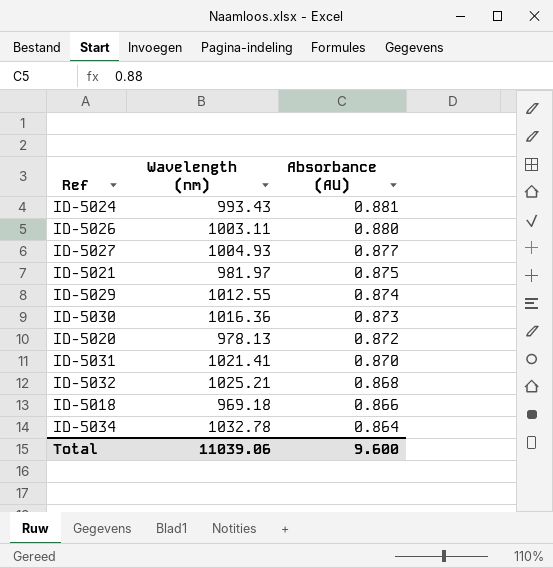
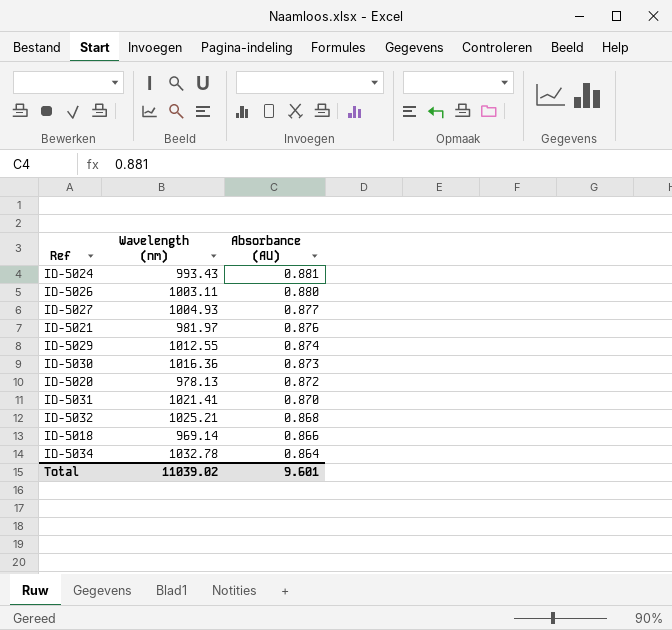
ID-5021 | Absorbance (AU): 0.875 -> 0.876
ID-5018 | Wavelength (nm): 969.18 -> 969.14
Total | Wavelength (nm): 11039.06 -> 11039.02
Total | Absorbance (AU): 9.600 -> 9.601

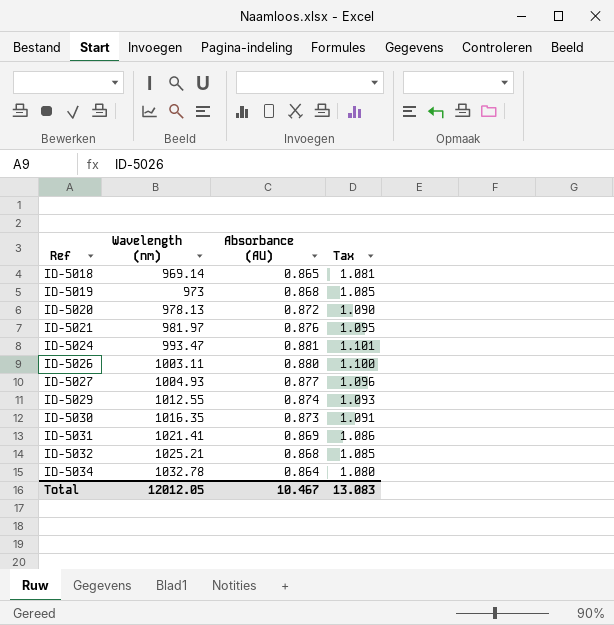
row order: Absorbance (AU) descending -> Ref ascending
column Tax | formula: none -> [Absorbance (AU)] * 1.25
ID-5018 | Absorbance (AU): 0.866 -> 0.865
row ID-5019: none -> 973 | 0.868 | 1.085
ID-5024 | Wavelength (nm): 993.43 -> 993.47
ID-5030 | Wavelength (nm): 1016.36 -> 1016.35
ID-5031 | Absorbance (AU): 0.870 -> 0.869
Total | Wavelength (nm): 11039.02 -> 12012.05
Total | Absorbance (AU): 9.601 -> 10.467

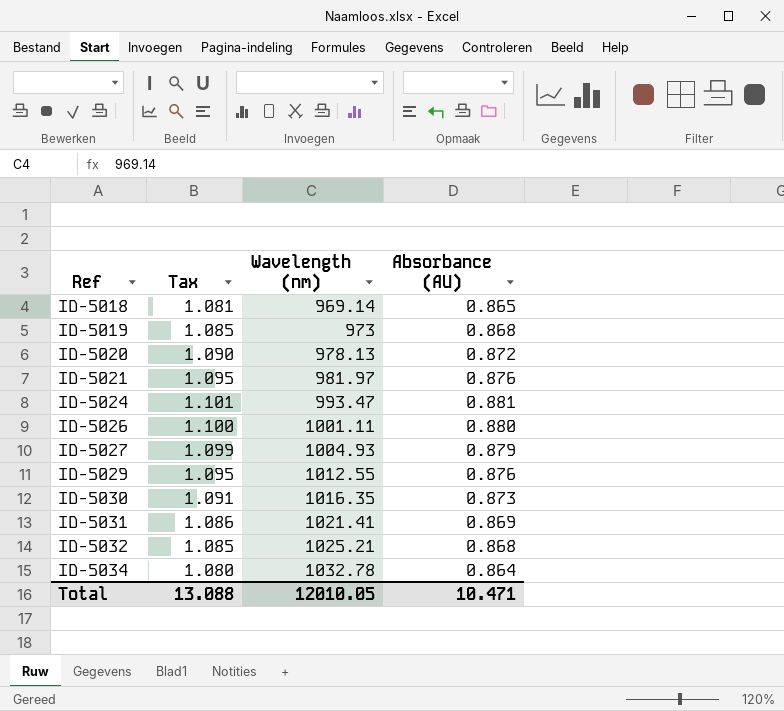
column Tax | position: 4 -> 2
ID-5026 | Wavelength (nm): 1003.11 -> 1001.11
ID-5027 | Tax: 1.096 -> 1.099
ID-5027 | Absorbance (AU): 0.877 -> 0.879
ID-5029 | Tax: 1.093 -> 1.095
ID-5029 | Absorbance (AU): 0.874 -> 0.876
Total | Tax: 13.083 -> 13.088
Total | Wavelength (nm): 12012.05 -> 12010.05
Total | Absorbance (AU): 10.467 -> 10.471

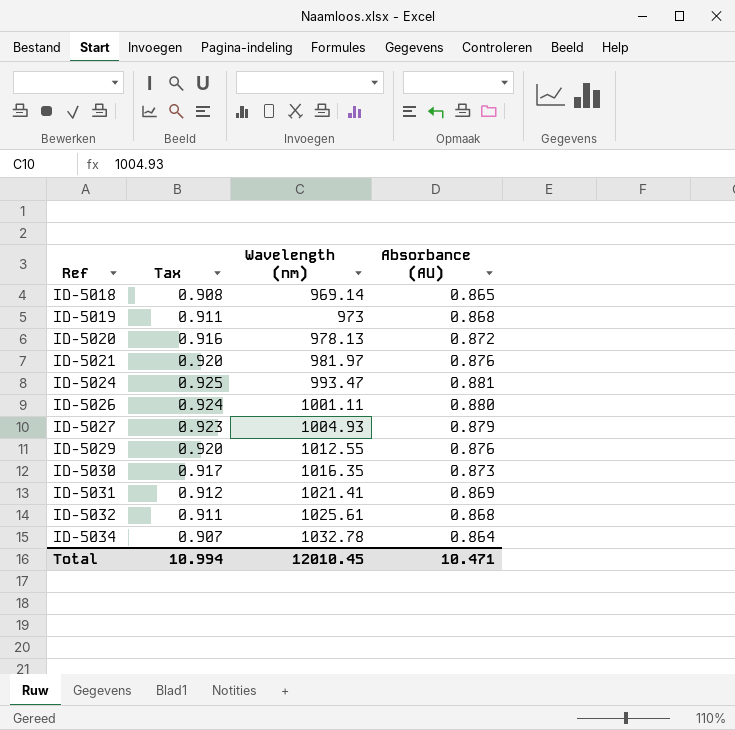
column Tax | formula: [Absorbance (AU)] * 1.25 -> [Absorbance (AU)] * 1.05
ID-5032 | Wavelength (nm): 1025.21 -> 1025.61
Total | Tax: 13.088 -> 10.994
Total | Wavelength (nm): 12010.05 -> 12010.45

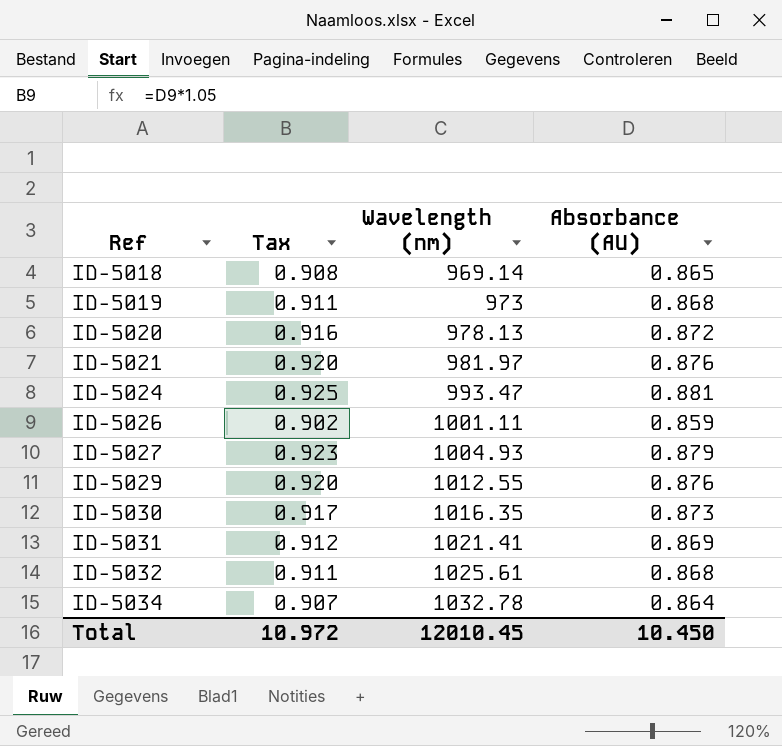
ID-5026 | Tax: 0.924 -> 0.902
ID-5026 | Absorbance (AU): 0.880 -> 0.859
Total | Tax: 10.994 -> 10.972
Total | Absorbance (AU): 10.471 -> 10.450

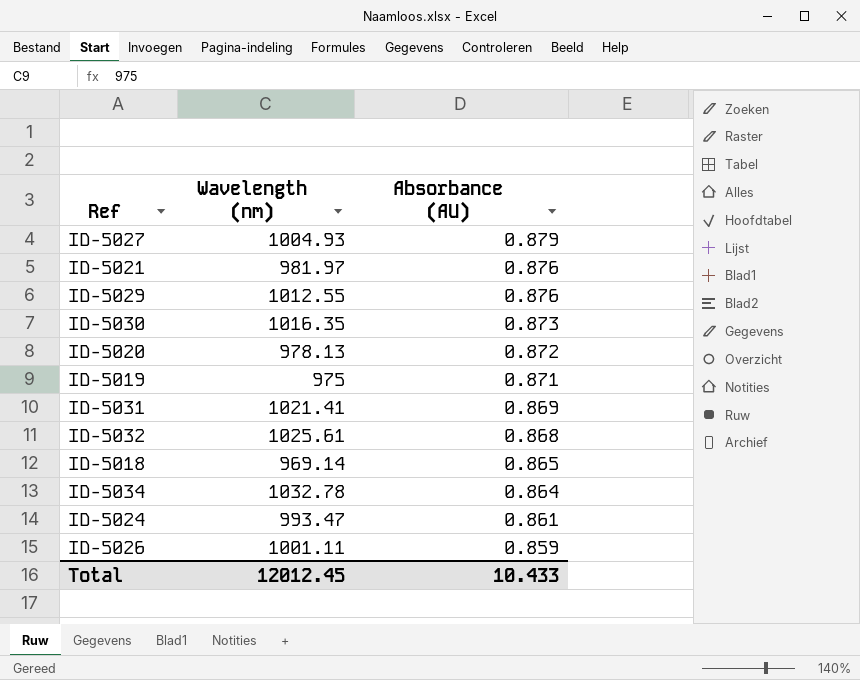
row order: Ref ascending -> Absorbance (AU) descending
column Tax | formula: [Absorbance (AU)] * 1.05 -> none
ID-5019 | Wavelength (nm): 973 -> 975
ID-5019 | Absorbance (AU): 0.868 -> 0.871
ID-5024 | Absorbance (AU): 0.881 -> 0.861
Total | Wavelength (nm): 12010.45 -> 12012.45
Total | Absorbance (AU): 10.450 -> 10.433

